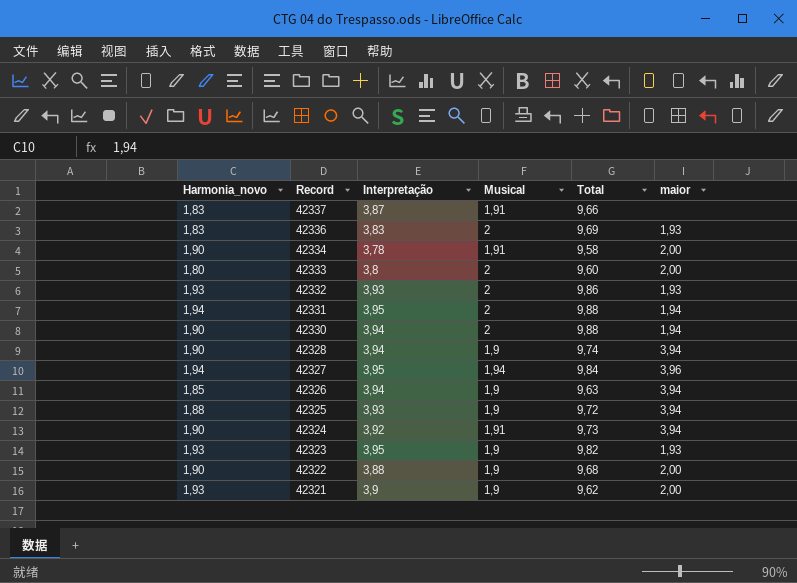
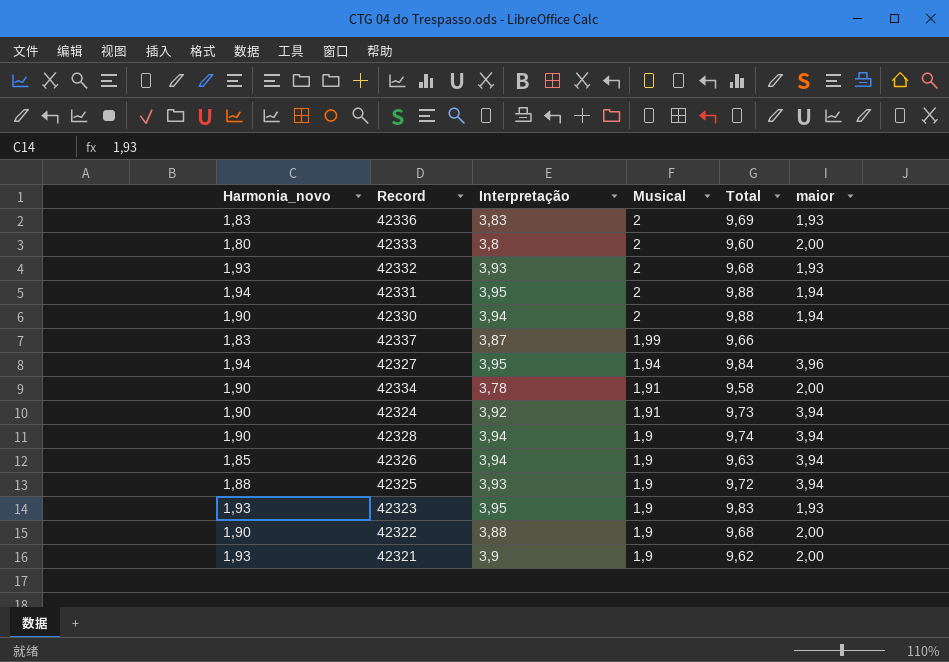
row order: Record descending -> Musical descending
42332 | Total: 9,86 -> 9,68
42337 | Musical: 1,91 -> 1,99
42323 | Total: 9,82 -> 9,83

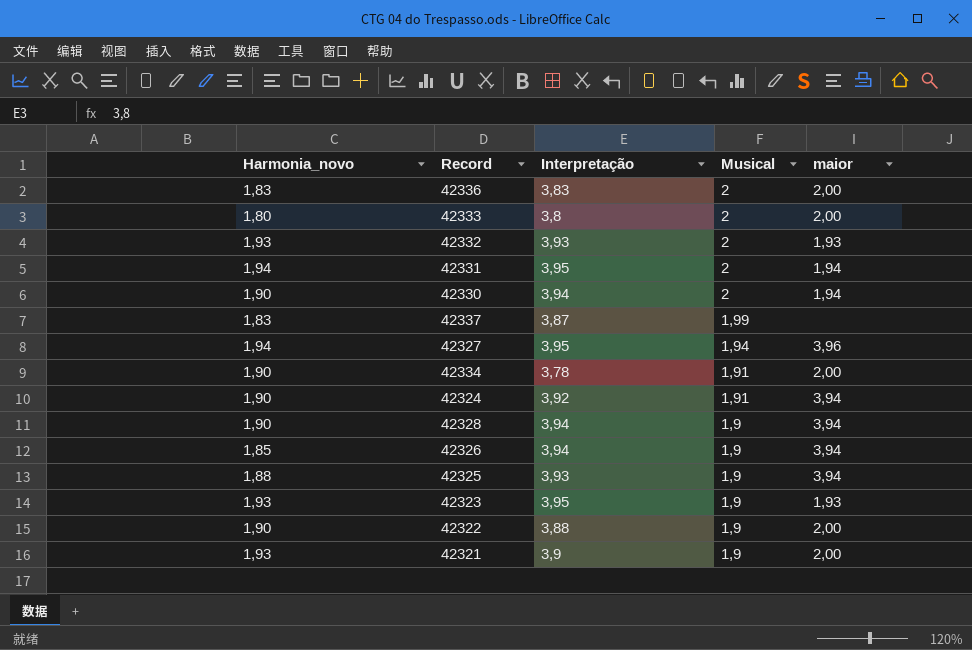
column Total | position: 5 -> none
42336 | maior: 1,93 -> 2,00

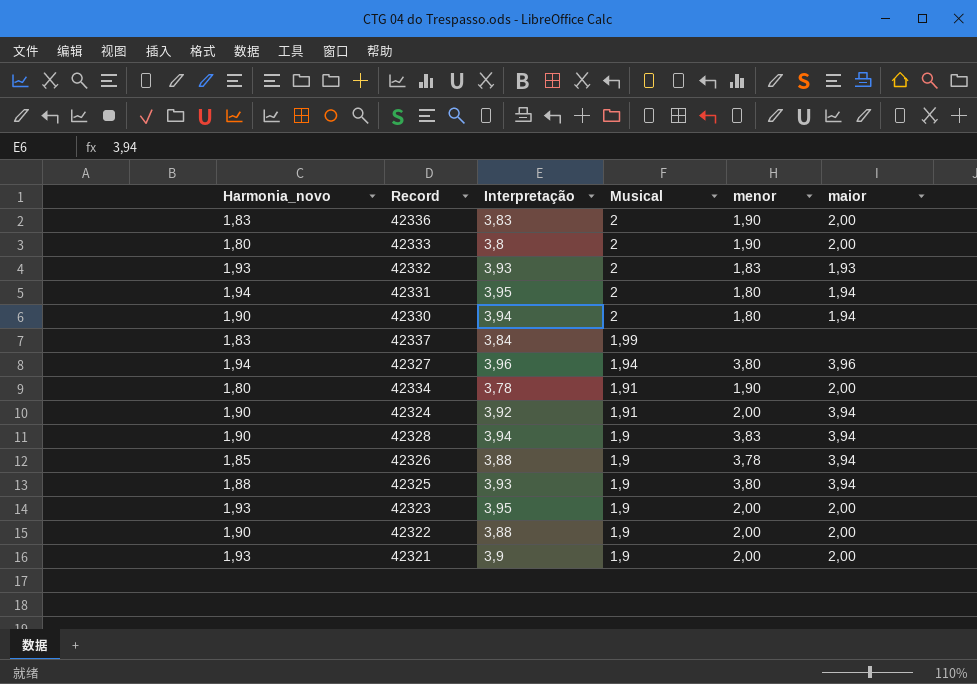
column menor | position: none -> 5
42337 | Interpretação: 3,87 -> 3,84
42327 | Interpretação: 3,95 -> 3,96
42334 | Harmonia_novo: 1,90 -> 1,80
42326 | Interpretação: 3,94 -> 3,88
42323 | maior: 1,93 -> 2,00

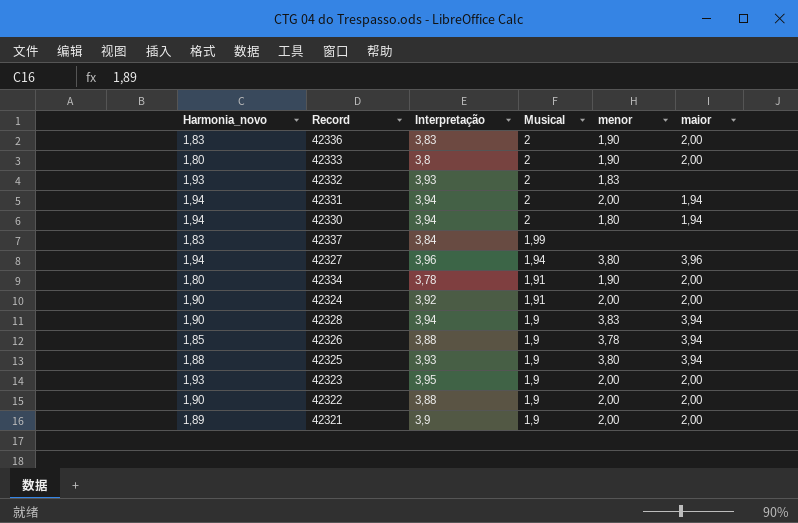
42332 | maior: 1,93 -> none
42331 | Interpretação: 3,95 -> 3,94
42331 | menor: 1,80 -> 2,00
42330 | Harmonia_novo: 1,90 -> 1,94
42324 | maior: 3,94 -> 2,00
42321 | Harmonia_novo: 1,93 -> 1,89

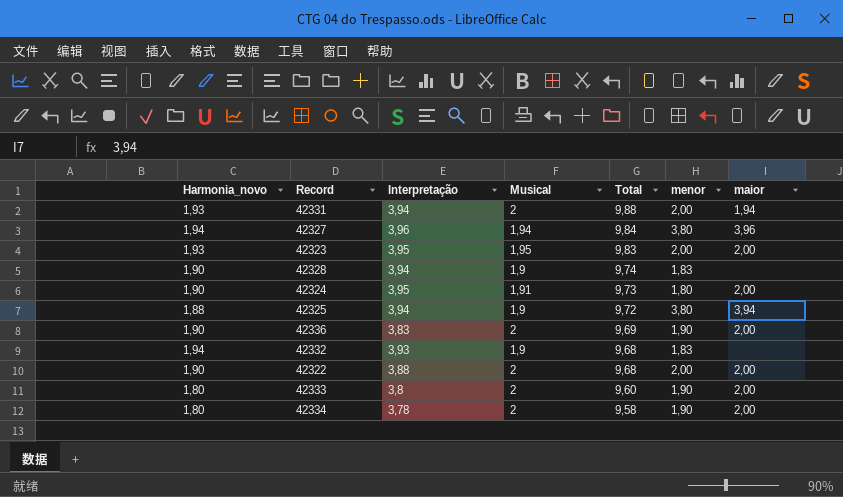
row order: Musical descending -> Total descending
column Total | position: none -> 5
row 42330: 1,94 | 3,94 | 2 | 1,80 | 1,94 -> none
row 42337: 1,83 | 3,84 | 1,99 | none | none -> none
row 42326: 1,85 | 3,88 | 1,9 | 3,78 | 3,94 -> none
row 42321: 1,89 | 3,9 | 1,9 | 2,00 | 2,00 -> none
42331 | Harmonia_novo: 1,94 -> 1,93
42323 | Musical: 1,9 -> 1,95
42328 | menor: 3,83 -> 1,83
42328 | maior: 3,94 -> none
42324 | Interpretação: 3,92 -> 3,95
42324 | menor: 2,00 -> 1,80
42325 | Interpretação: 3,93 -> 3,94
42336 | Harmonia_novo: 1,83 -> 1,90
42332 | Harmonia_novo: 1,93 -> 1,94
42332 | Musical: 2 -> 1,9
42322 | Musical: 1,9 -> 2
42334 | Musical: 1,91 -> 2

